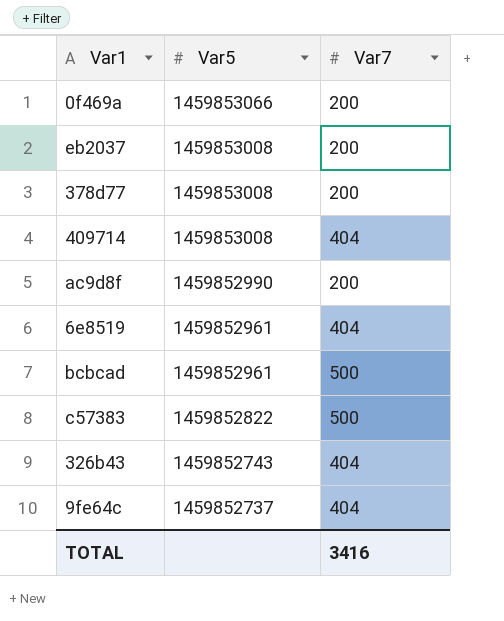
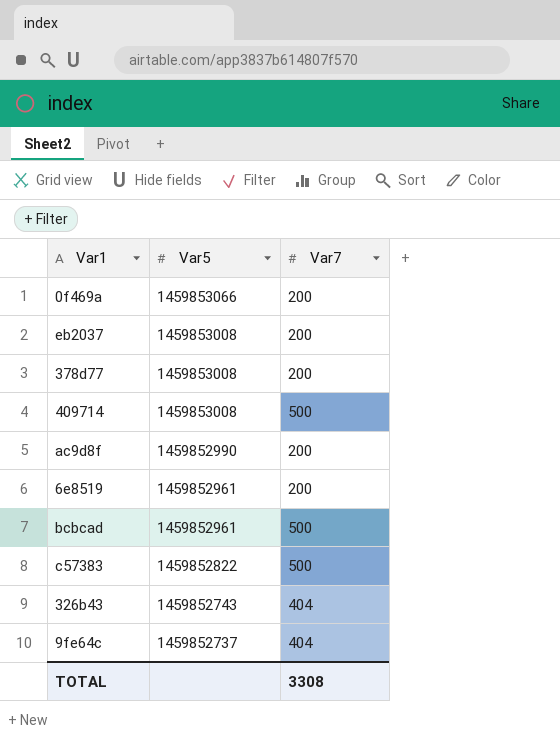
409714 | Var7: 404 -> 500
6e8519 | Var7: 404 -> 200
TOTAL | Var7: 3416 -> 3308

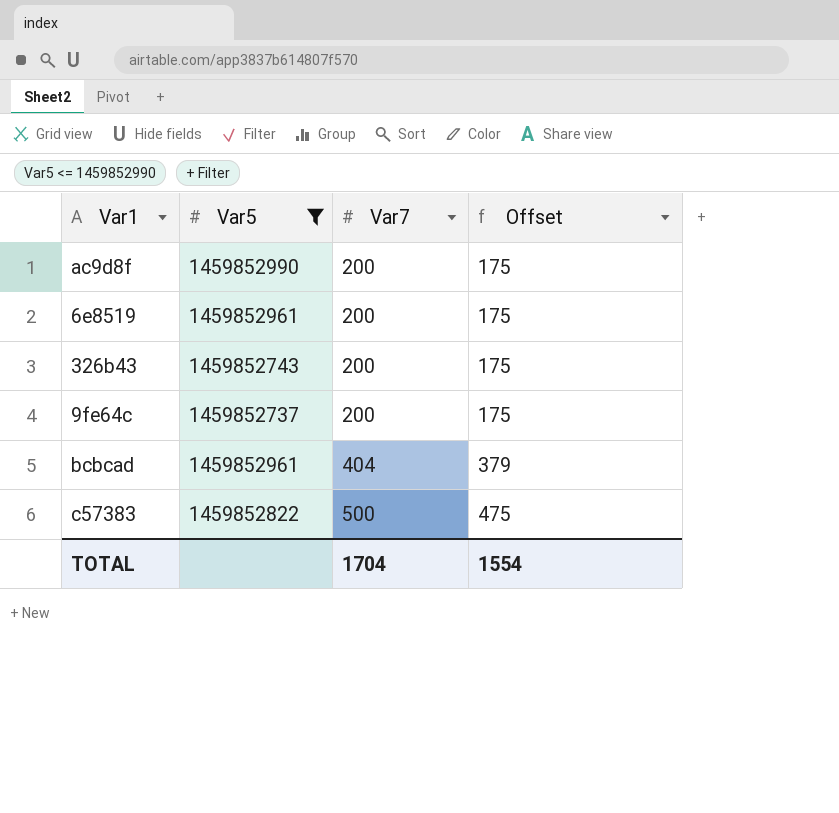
filter: none -> Var5 <= 1459852990
row order: Var5 descending -> Var7 ascending
column Offset | formula: none -> [Var7] - 25
326b43 | Var7: 404 -> 200
9fe64c | Var7: 404 -> 200
bcbcad | Var7: 500 -> 404
TOTAL | Var7: 3308 -> 1704

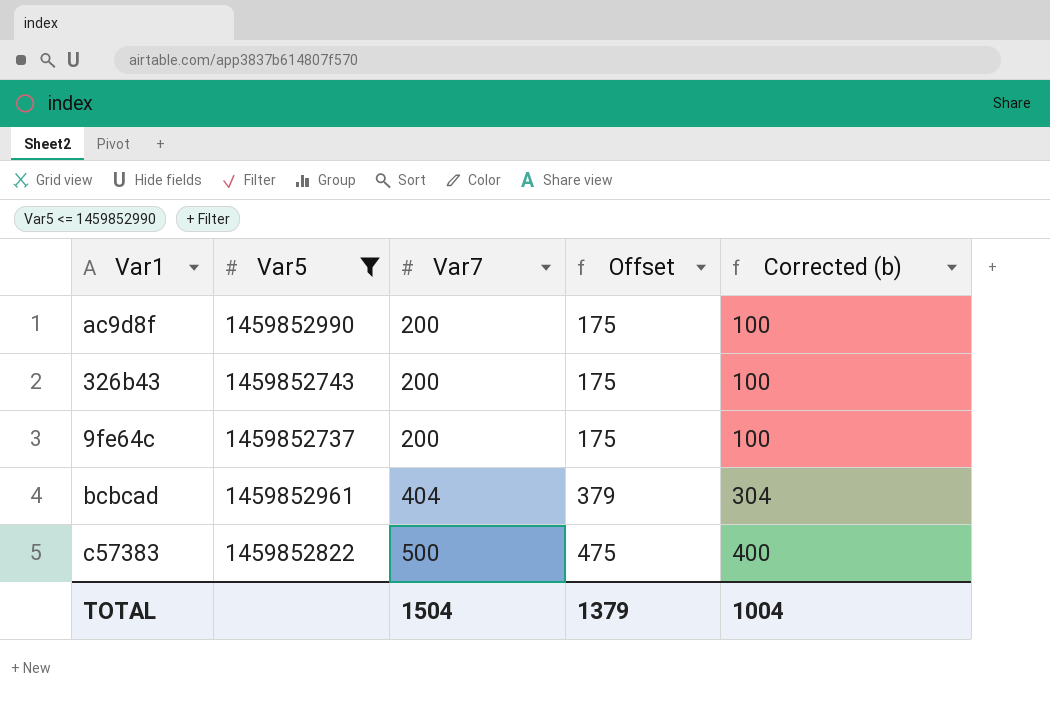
column Corrected (b) | formula: none -> [Var7] - 100
row 6e8519: 1459852961 | 200 | 175 -> none
TOTAL | Var7: 1704 -> 1504
TOTAL | Offset: 1554 -> 1379

